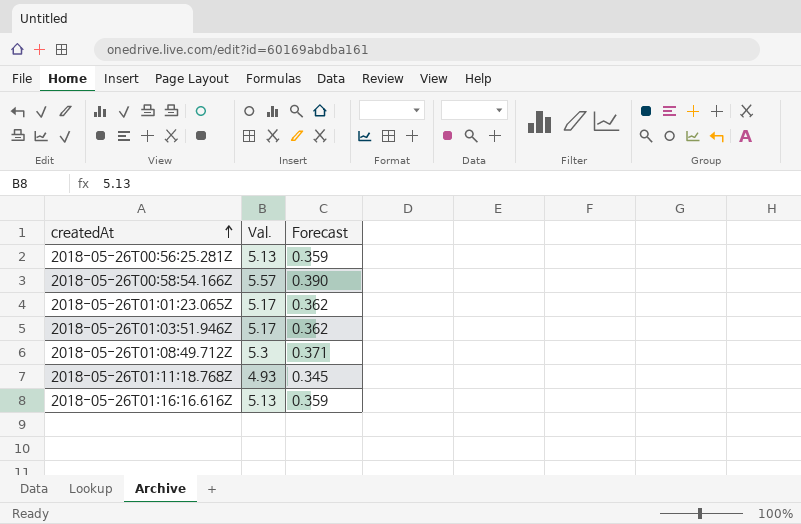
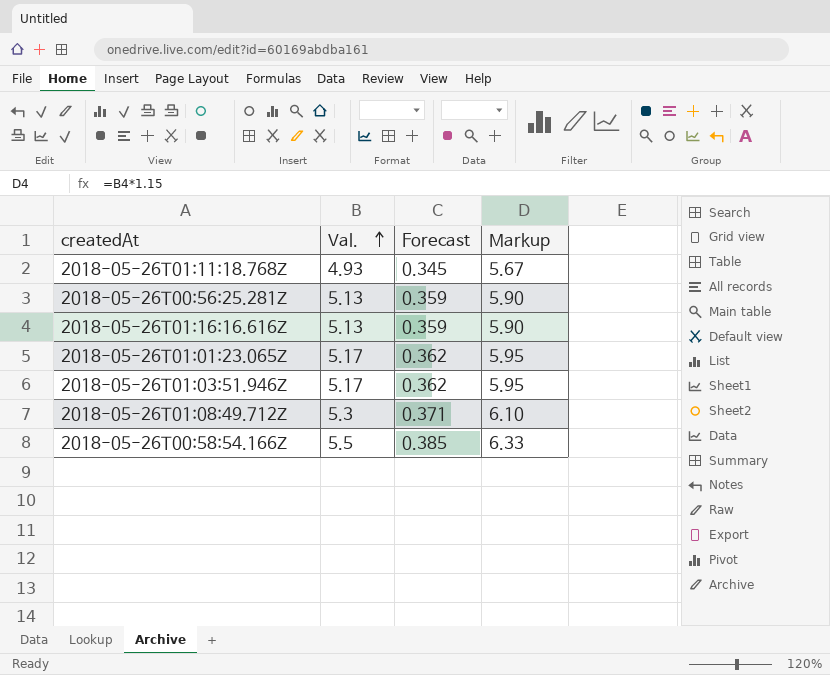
row order: createdAt ascending -> Val. ascending
column Markup | formula: none -> [Val.] * 1.15
2018-05-26T00:58:54.166Z | Val.: 5.57 -> 5.5
2018-05-26T00:58:54.166Z | Forecast: 0.390 -> 0.385

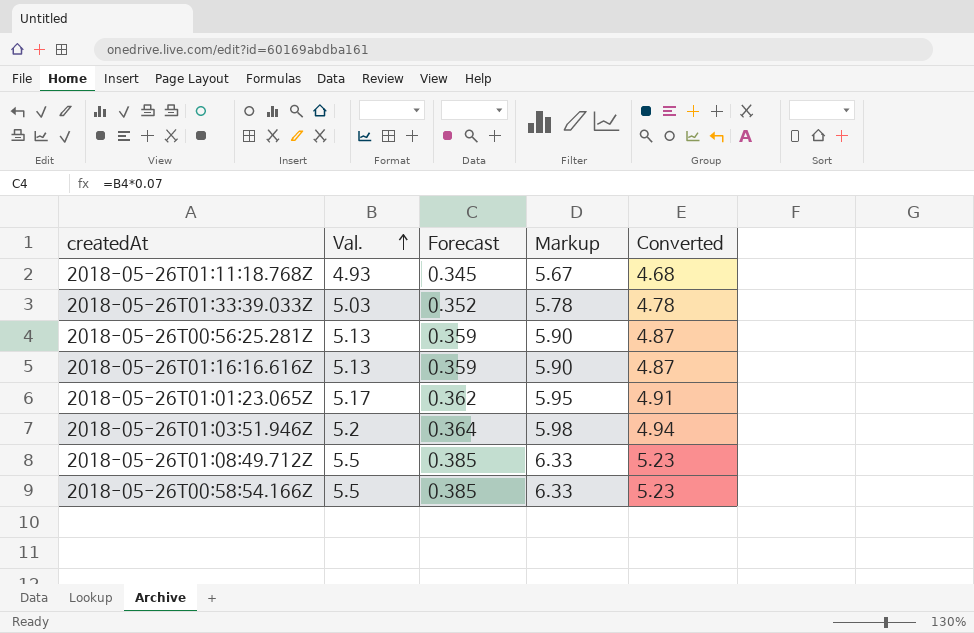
column Converted | formula: none -> [Val.] * 0.95
row 2018-05-26T01:33:39.033Z: none -> 5.03 | 0.352 | 5.78 | 4.78
2018-05-26T01:03:51.946Z | Val.: 5.17 -> 5.2
2018-05-26T01:03:51.946Z | Forecast: 0.362 -> 0.364
2018-05-26T01:03:51.946Z | Markup: 5.95 -> 5.98
2018-05-26T01:08:49.712Z | Val.: 5.3 -> 5.5
2018-05-26T01:08:49.712Z | Forecast: 0.371 -> 0.385
2018-05-26T01:08:49.712Z | Markup: 6.10 -> 6.33

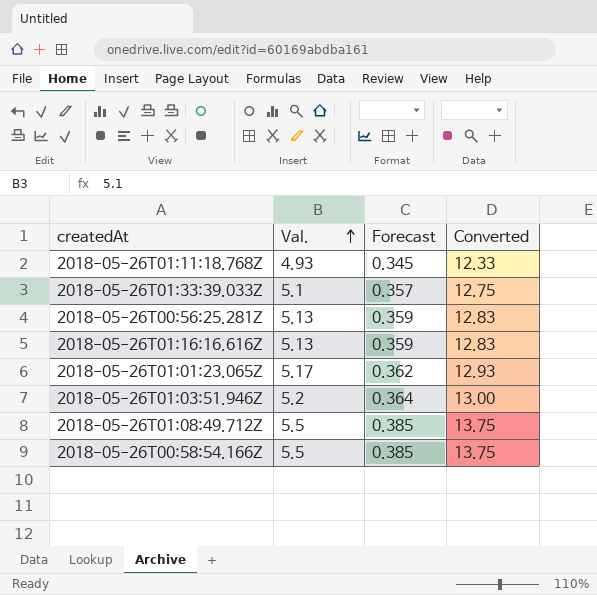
column Markup | formula: [Val.] * 1.15 -> none
column Converted | formula: [Val.] * 0.95 -> [Val.] * 2.5
2018-05-26T01:33:39.033Z | Val.: 5.03 -> 5.1
2018-05-26T01:33:39.033Z | Forecast: 0.352 -> 0.357

